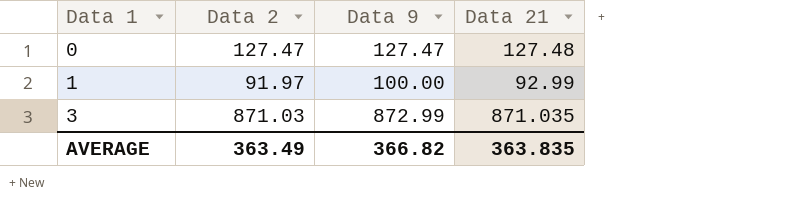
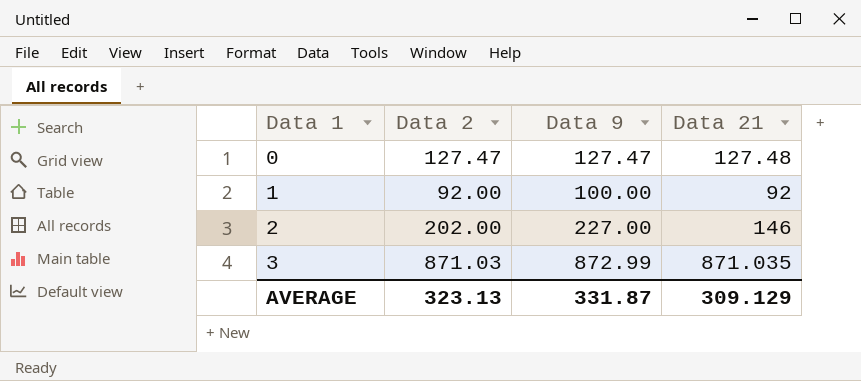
1 | Data 2: 91.97 -> 92.00
1 | Data 21: 92.99 -> 92
row 2: none -> 202.00 | 227.00 | 146
AVERAGE | Data 2: 363.49 -> 323.13
AVERAGE | Data 9: 366.82 -> 331.87
AVERAGE | Data 21: 363.835 -> 309.129

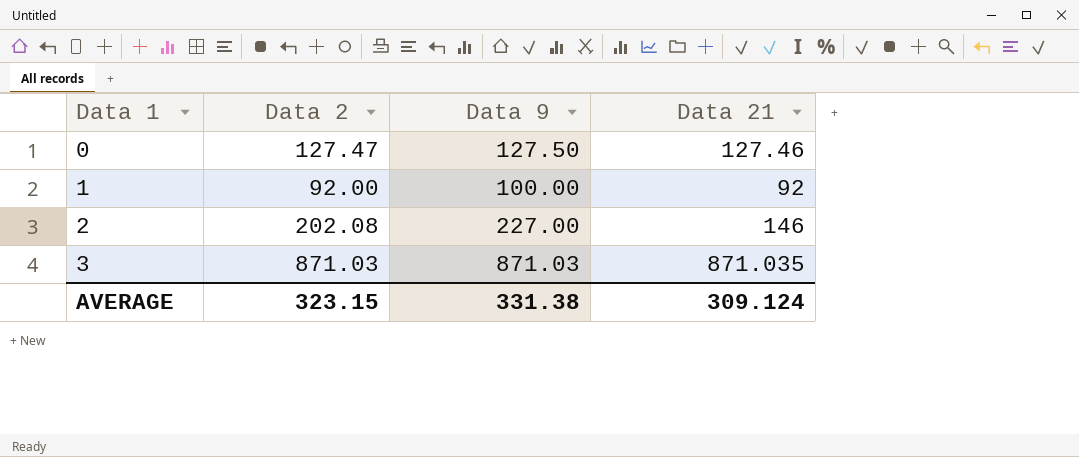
0 | Data 9: 127.47 -> 127.50
0 | Data 21: 127.48 -> 127.46
2 | Data 2: 202.00 -> 202.08
3 | Data 9: 872.99 -> 871.03
AVERAGE | Data 2: 323.13 -> 323.15
AVERAGE | Data 9: 331.87 -> 331.38
AVERAGE | Data 21: 309.129 -> 309.124

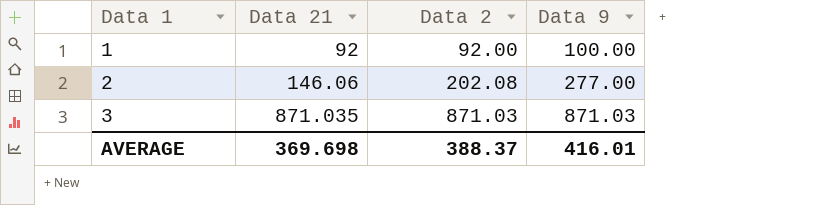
column Data 21 | position: 4 -> 2
row 0: 127.47 | 127.50 | 127.46 -> none
2 | Data 21: 146 -> 146.06
2 | Data 9: 227.00 -> 277.00
AVERAGE | Data 21: 309.124 -> 369.698
AVERAGE | Data 2: 323.15 -> 388.37
AVERAGE | Data 9: 331.38 -> 416.01

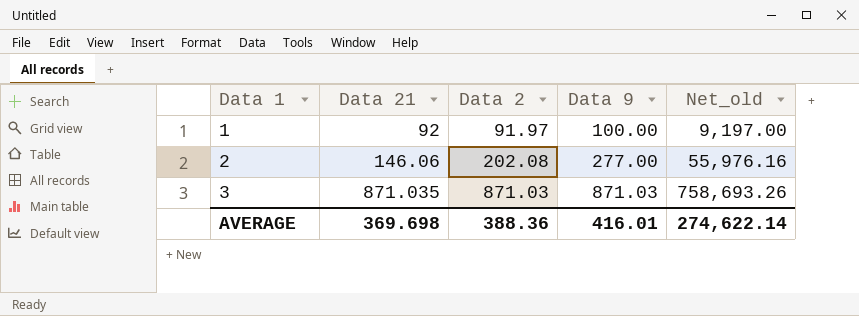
column Net_old | formula: none -> [Data 2] * [Data 9]
1 | Data 2: 92.00 -> 91.97
AVERAGE | Data 2: 388.37 -> 388.36

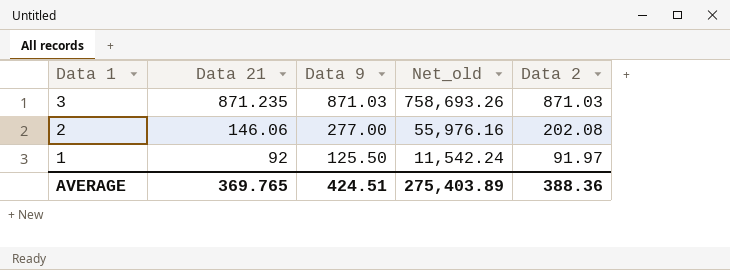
row order: Data 1 ascending -> Data 1 descending
column Data 2 | position: 3 -> 5
3 | Data 21: 871.035 -> 871.235
1 | Data 9: 100.00 -> 125.50
1 | Net_old: 9,197.00 -> 11,542.24
AVERAGE | Data 21: 369.698 -> 369.765
AVERAGE | Data 9: 416.01 -> 424.51
AVERAGE | Net_old: 274,622.14 -> 275,403.89

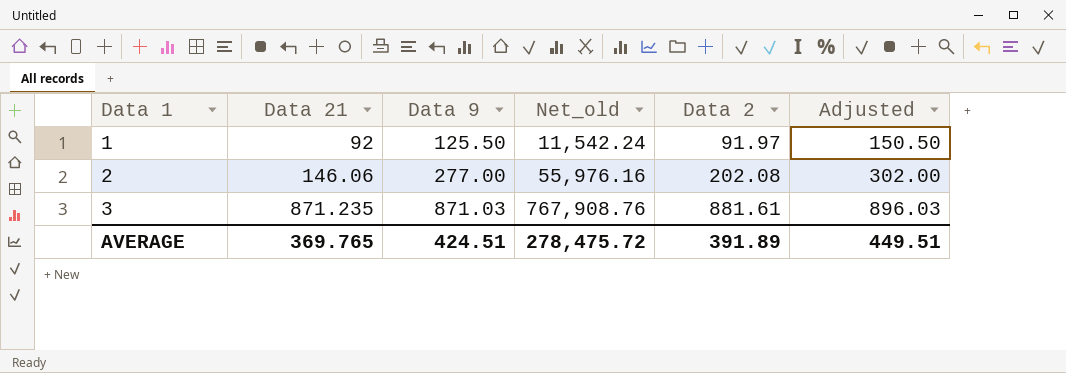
row order: Data 1 descending -> Data 1 ascending
column Adjusted | formula: none -> [Data 9] + 25
3 | Net_old: 758,693.26 -> 767,908.76
3 | Data 2: 871.03 -> 881.61
AVERAGE | Net_old: 275,403.89 -> 278,475.72
AVERAGE | Data 2: 388.36 -> 391.89

